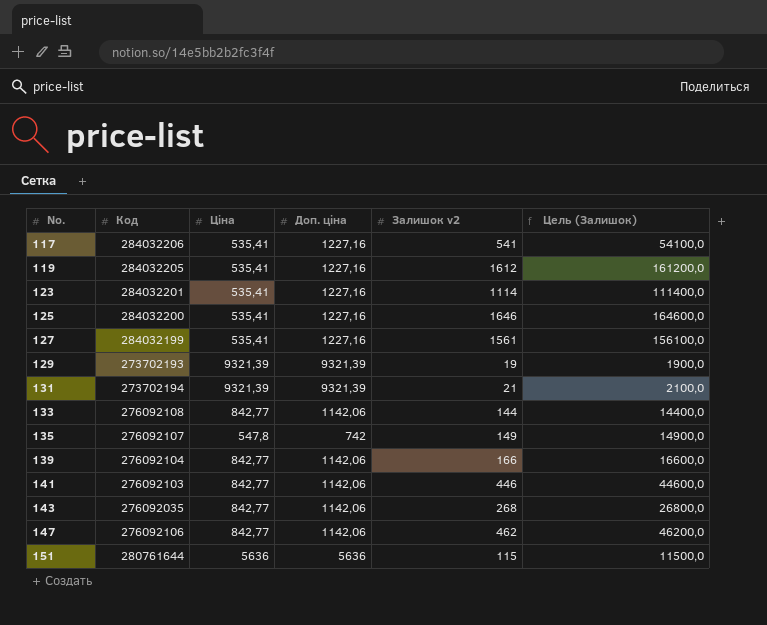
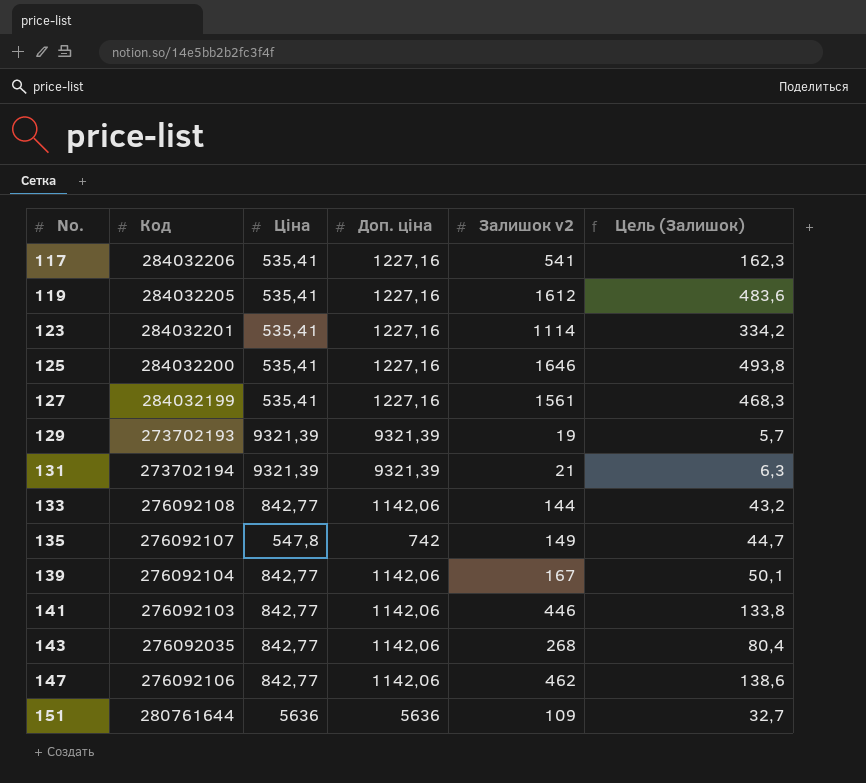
column Цель (Залишок) | formula: [Залишок v2] * 100 -> [Залишок v2] * 0,3
139 | Залишок v2: 166 -> 167
151 | Залишок v2: 115 -> 109

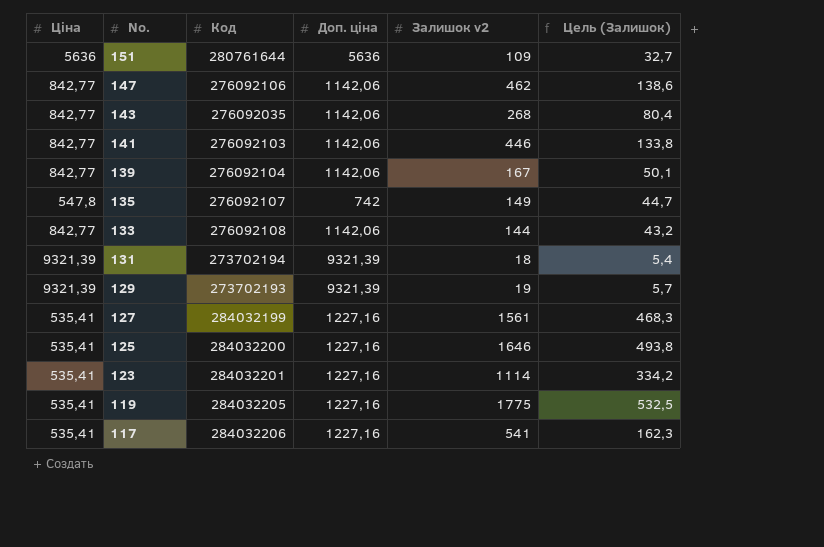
row order: No. ascending -> No. descending
column Ціна | position: 3 -> 1
131 | Залишок v2: 21 -> 18
131 | Цель (Залишок): 6,3 -> 5,4
119 | Залишок v2: 1612 -> 1775
119 | Цель (Залишок): 483,6 -> 532,5

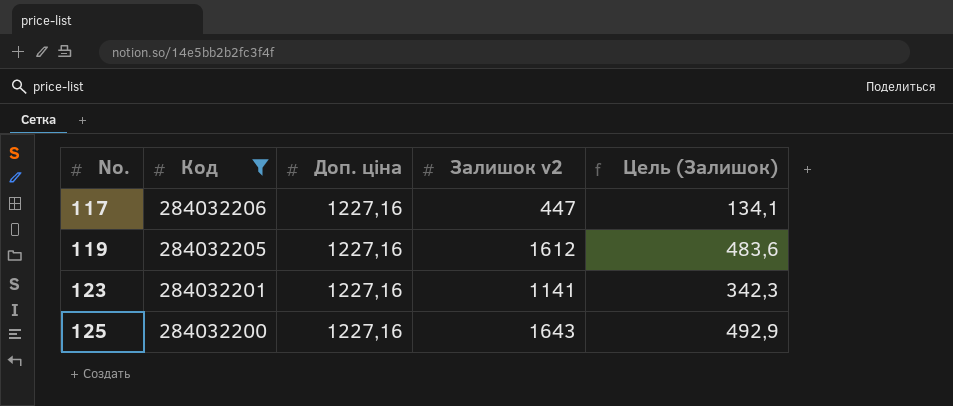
filter: none -> Код >= 284032200
row order: No. descending -> No. ascending
column Ціна | position: 1 -> none
117 | Залишок v2: 541 -> 447
117 | Цель (Залишок): 162,3 -> 134,1
119 | Залишок v2: 1775 -> 1612
119 | Цель (Залишок): 532,5 -> 483,6
123 | Залишок v2: 1114 -> 1141
123 | Цель (Залишок): 334,2 -> 342,3
125 | Залишок v2: 1646 -> 1643
125 | Цель (Залишок): 493,8 -> 492,9

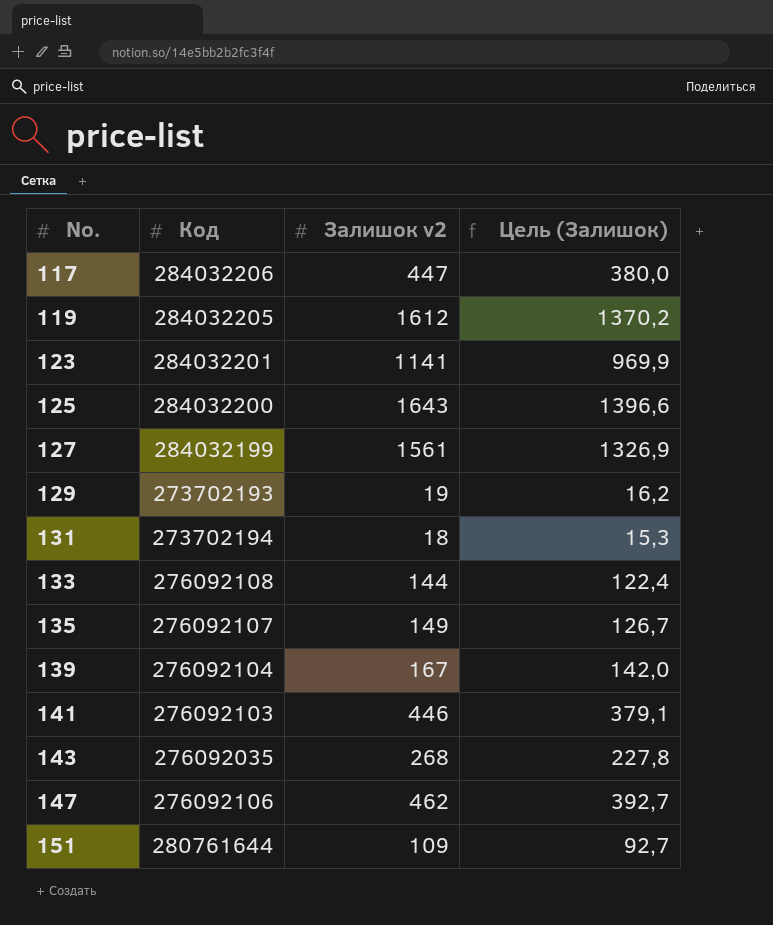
filter: Код >= 284032200 -> none
column Доп. ціна | position: 3 -> none
column Цель (Залишок) | formula: [Залишок v2] * 0,3 -> [Залишок v2] * 0,85

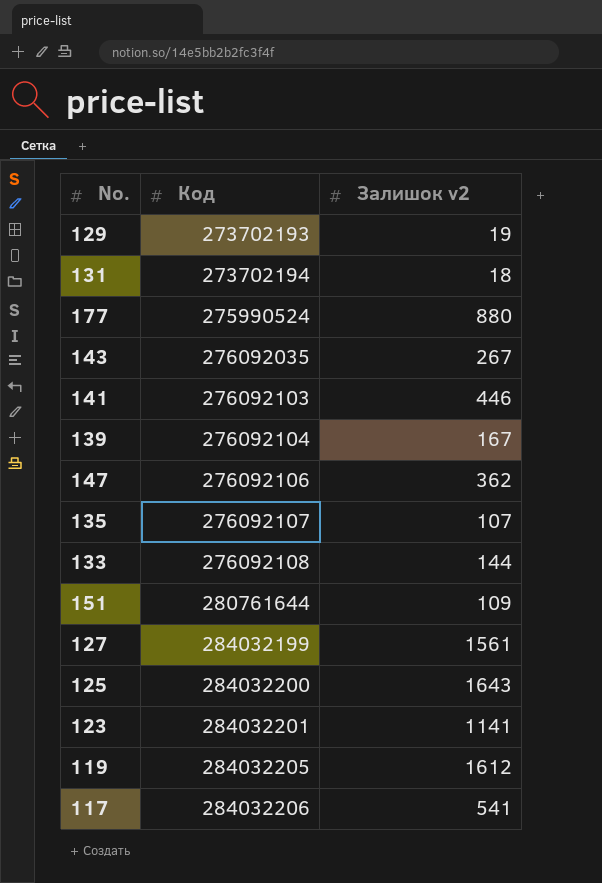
row order: No. ascending -> Код ascending
column Цель (Залишок) | formula: [Залишок v2] * 0,85 -> none
row 177: none -> 275990524 | 880
143 | Залишок v2: 268 -> 267
147 | Залишок v2: 462 -> 362
135 | Залишок v2: 149 -> 107
117 | Залишок v2: 447 -> 541

